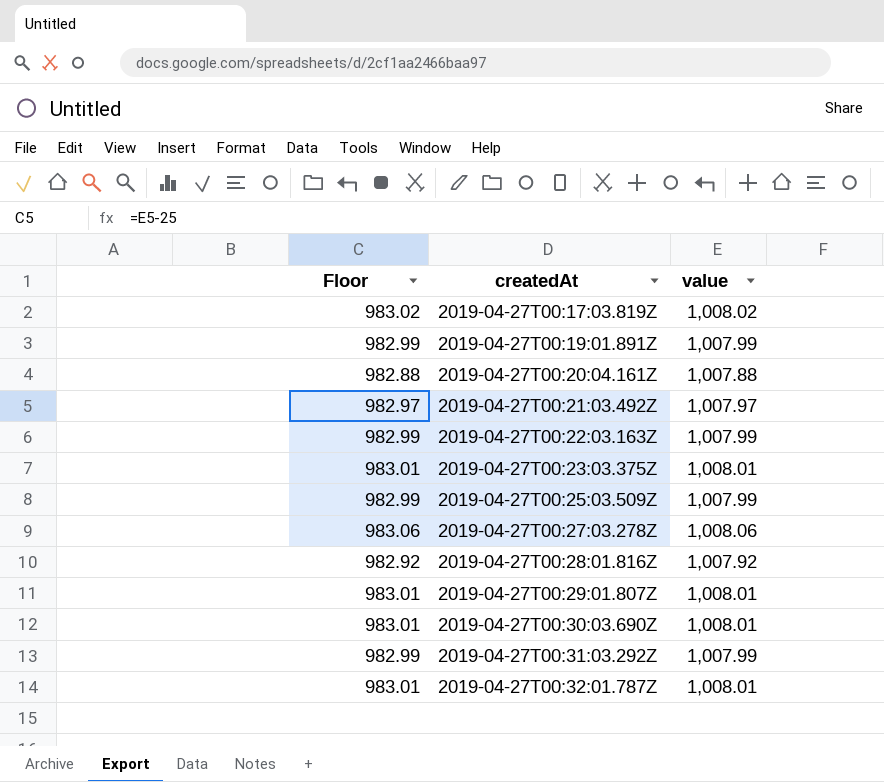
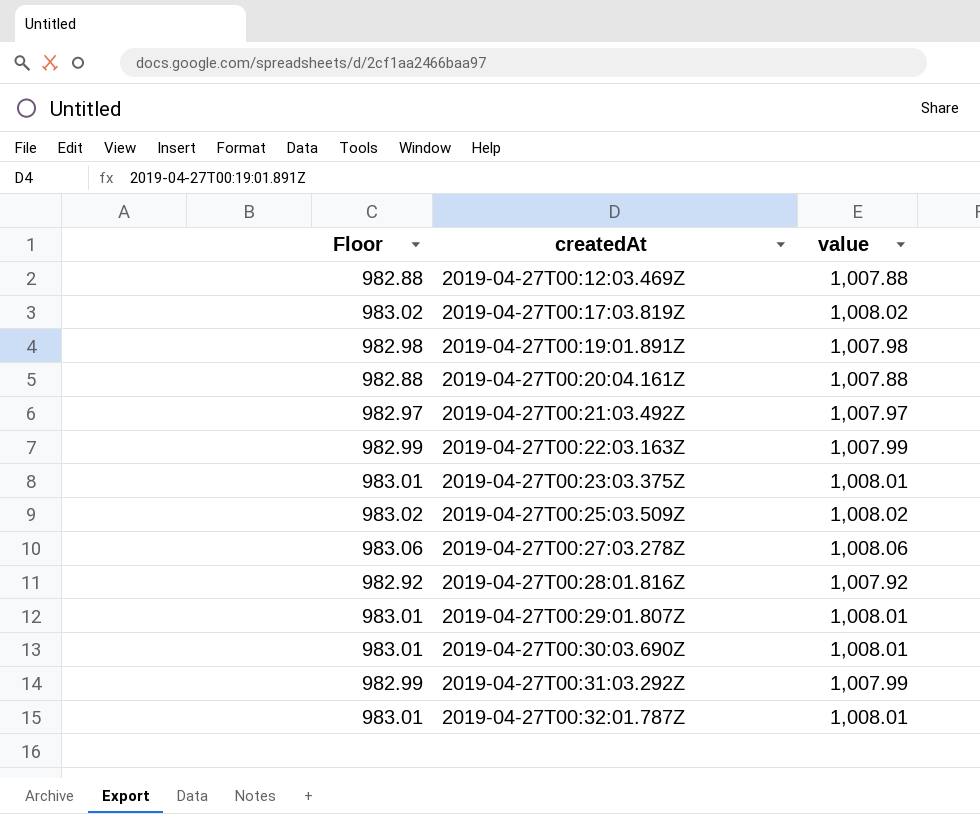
row 2019-04-27T00:12:03.469Z: none -> 982.88 | 1,007.88
2019-04-27T00:19:01.891Z | Floor: 982.99 -> 982.98
2019-04-27T00:19:01.891Z | value: 1,007.99 -> 1,007.98
2019-04-27T00:25:03.509Z | Floor: 982.99 -> 983.02
2019-04-27T00:25:03.509Z | value: 1,007.99 -> 1,008.02

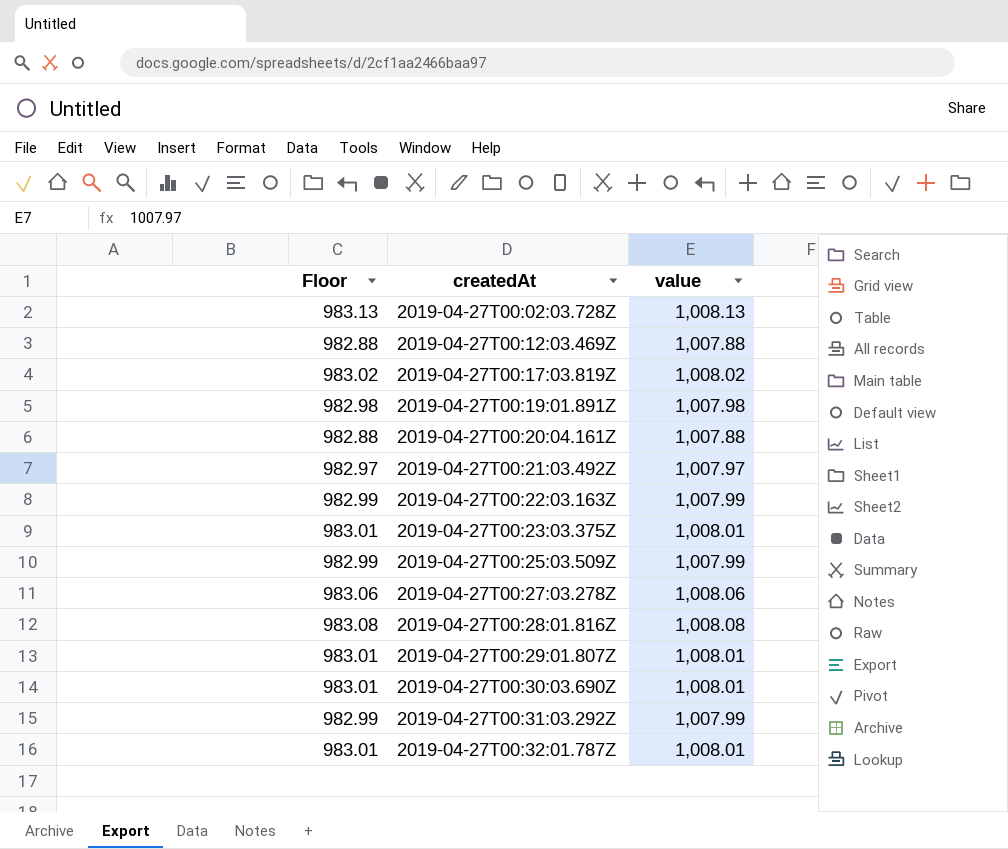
row 2019-04-27T00:02:03.728Z: none -> 983.13 | 1,008.13
2019-04-27T00:25:03.509Z | Floor: 983.02 -> 982.99
2019-04-27T00:25:03.509Z | value: 1,008.02 -> 1,007.99
2019-04-27T00:28:01.816Z | Floor: 982.92 -> 983.08
2019-04-27T00:28:01.816Z | value: 1,007.92 -> 1,008.08

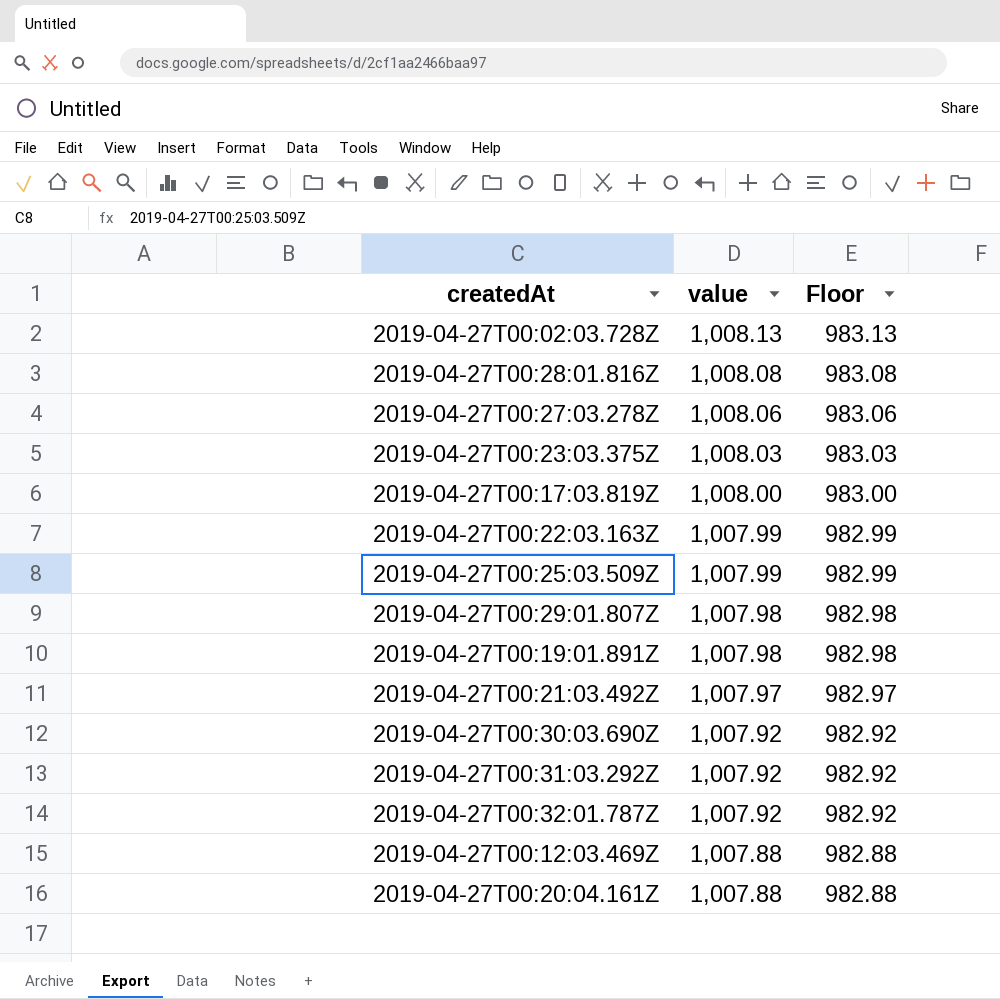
row order: createdAt ascending -> value descending
column Floor | position: 1 -> 3
2019-04-27T00:23:03.375Z | value: 1,008.01 -> 1,008.03
2019-04-27T00:23:03.375Z | Floor: 983.01 -> 983.03
2019-04-27T00:17:03.819Z | value: 1,008.02 -> 1,008.00
2019-04-27T00:17:03.819Z | Floor: 983.02 -> 983.00
2019-04-27T00:29:01.807Z | value: 1,008.01 -> 1,007.98
2019-04-27T00:29:01.807Z | Floor: 983.01 -> 982.98
2019-04-27T00:30:03.690Z | value: 1,008.01 -> 1,007.92
2019-04-27T00:30:03.690Z | Floor: 983.01 -> 982.92
2019-04-27T00:31:03.292Z | value: 1,007.99 -> 1,007.92
2019-04-27T00:31:03.292Z | Floor: 982.99 -> 982.92
2019-04-27T00:32:01.787Z | value: 1,008.01 -> 1,007.92
2019-04-27T00:32:01.787Z | Floor: 983.01 -> 982.92

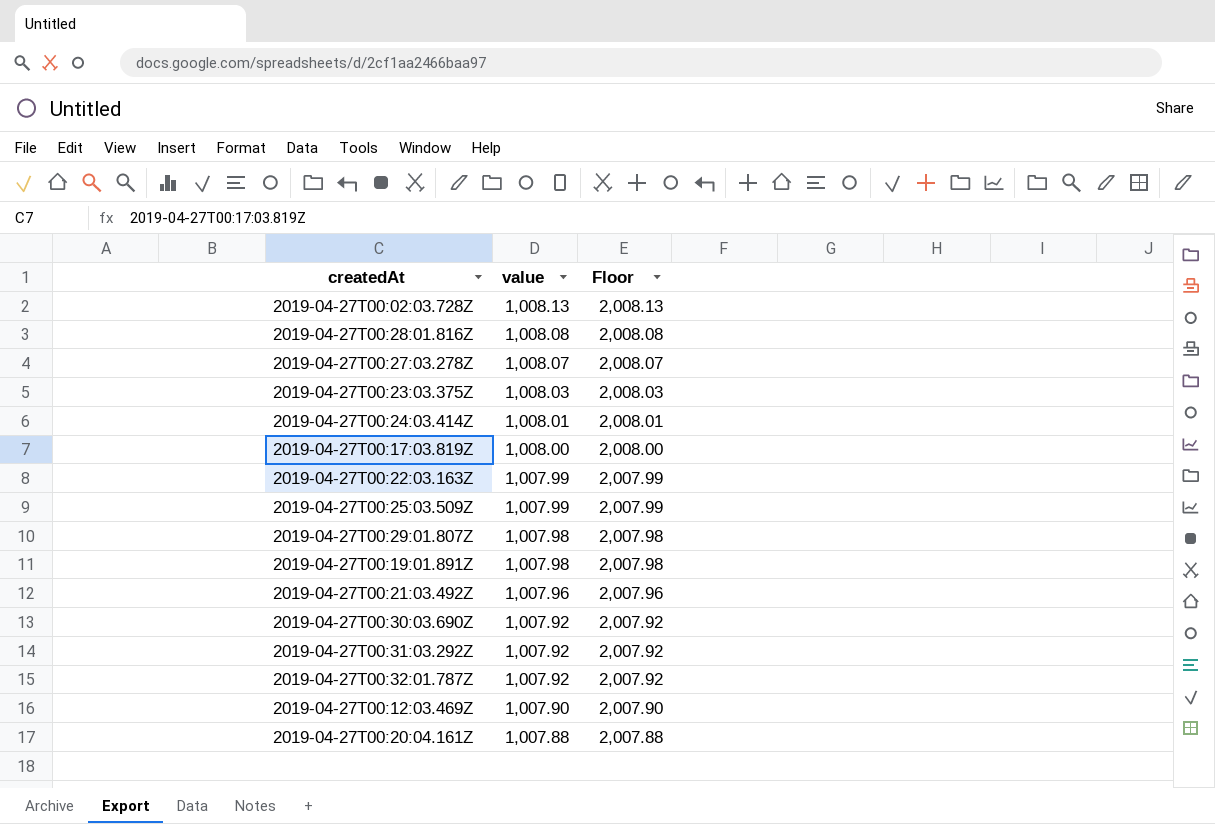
column Floor | formula: [value] - 25 -> [value] + 1000
2019-04-27T00:27:03.278Z | value: 1,008.06 -> 1,008.07
row 2019-04-27T00:24:03.414Z: none -> 1,008.01 | 2,008.01
2019-04-27T00:21:03.492Z | value: 1,007.97 -> 1,007.96
2019-04-27T00:12:03.469Z | value: 1,007.88 -> 1,007.90

